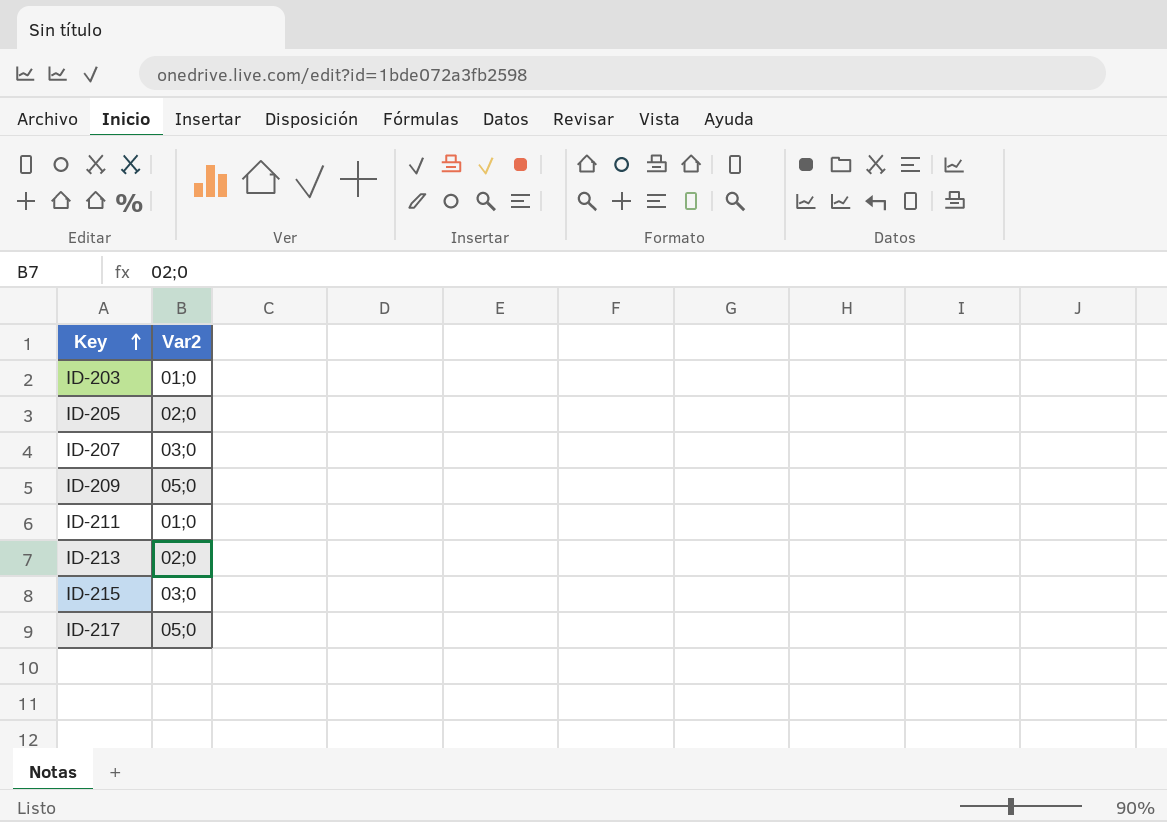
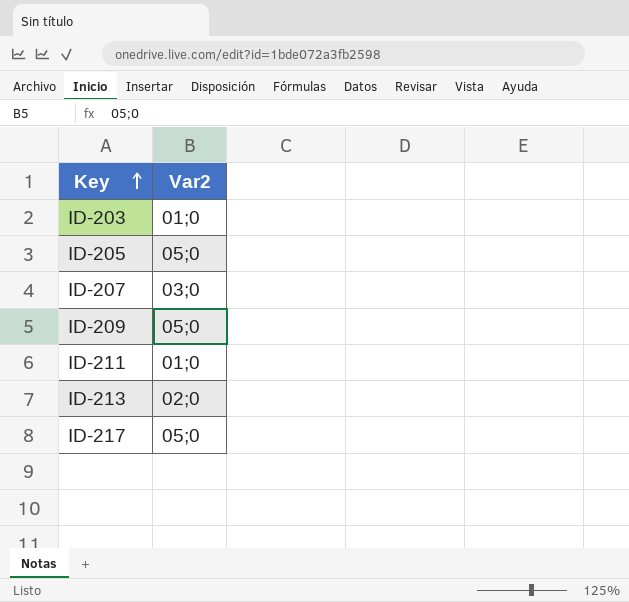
row ID-215: 03;0 -> none
ID-205 | Var2: 02;0 -> 05;0

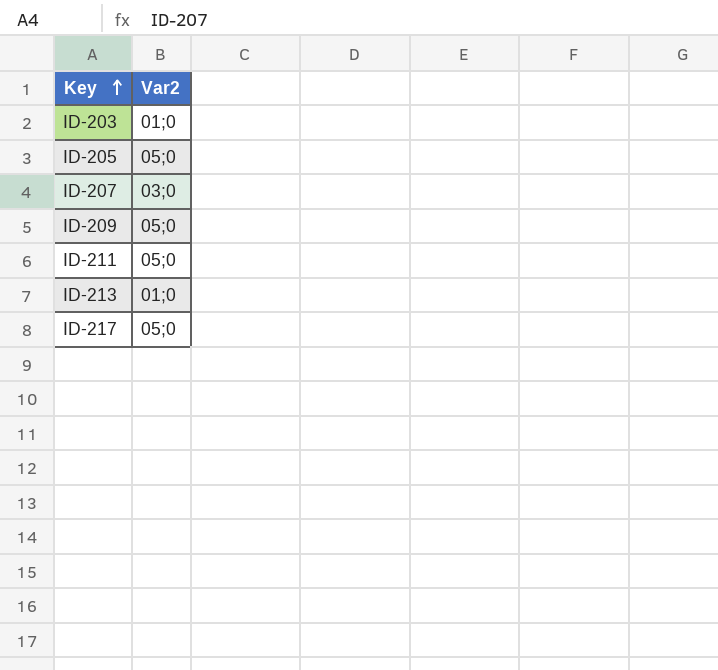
ID-211 | Var2: 01;0 -> 05;0
ID-213 | Var2: 02;0 -> 01;0

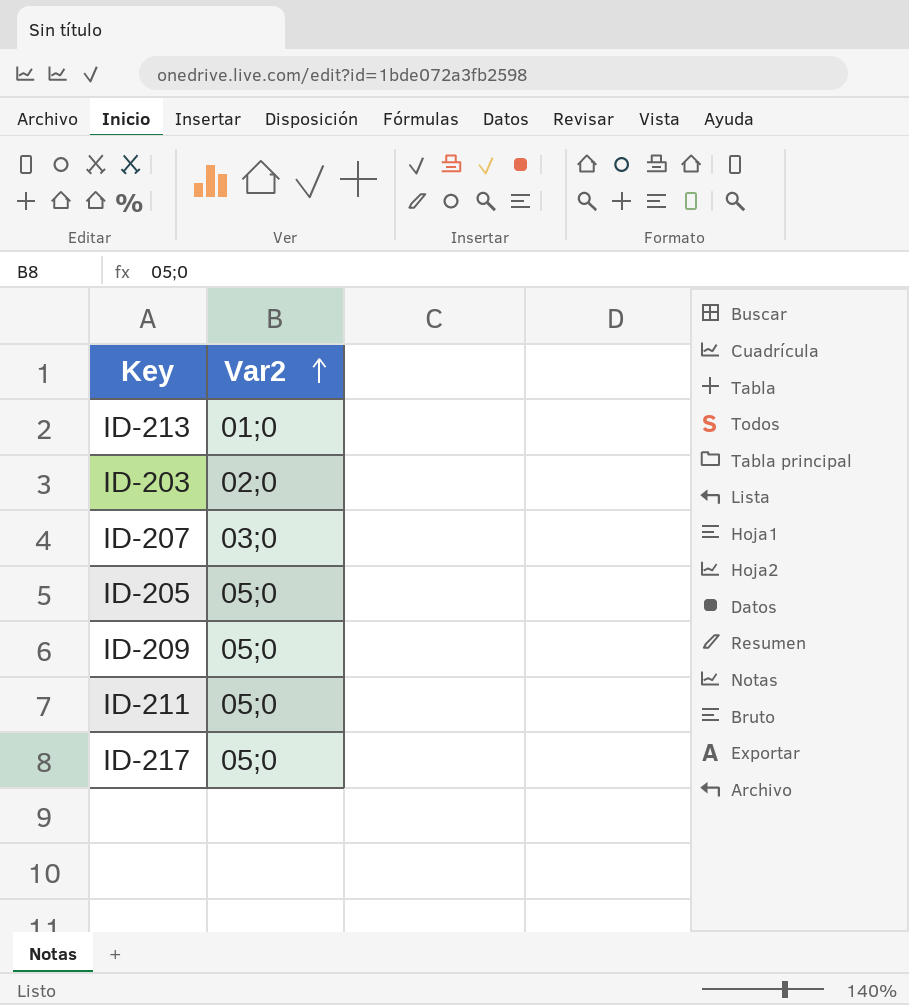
row order: Key ascending -> Var2 ascending
ID-203 | Var2: 01;0 -> 02;0

